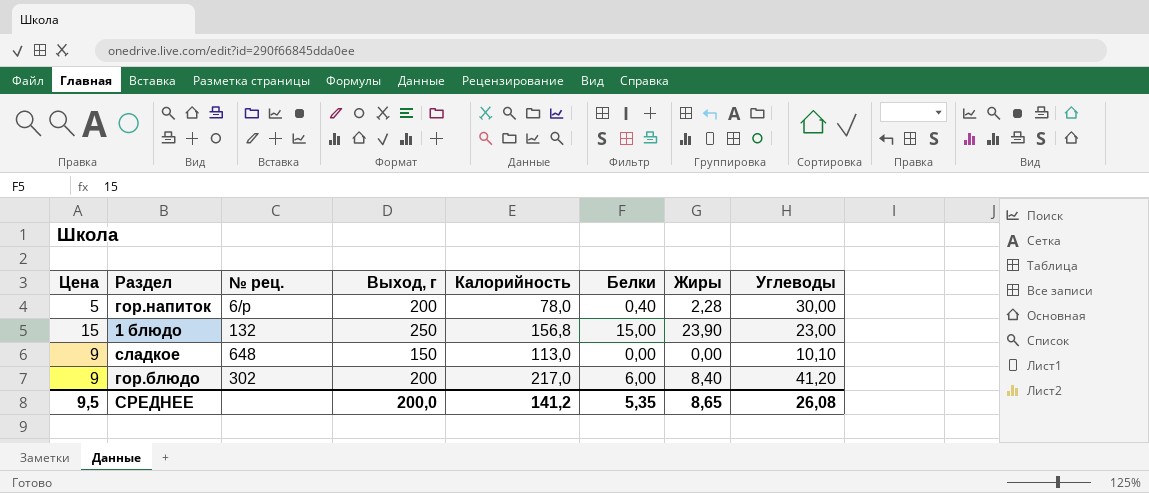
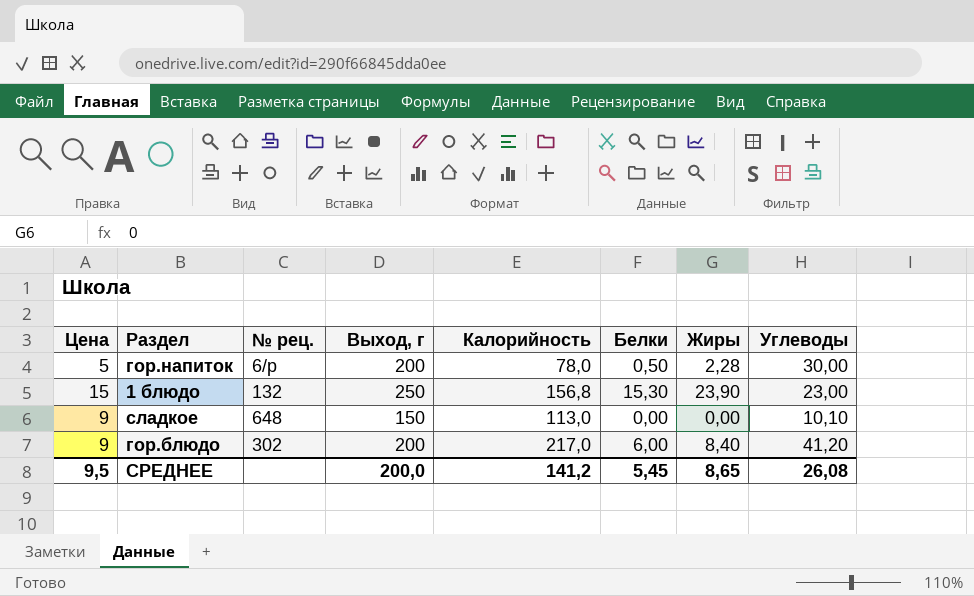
гор.напиток | Белки: 0,40 -> 0,50
1 блюдо | Белки: 15,00 -> 15,30
СРЕДНЕЕ | Белки: 5,35 -> 5,45

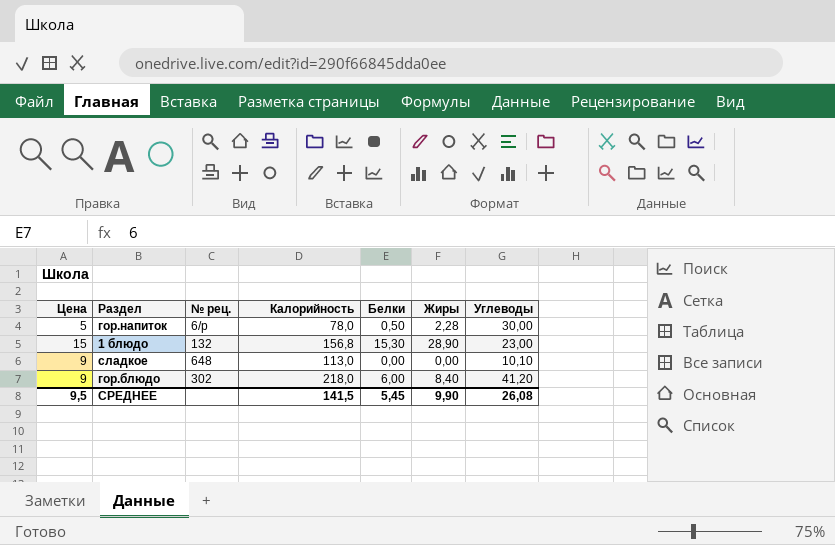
column Выход, г | position: 4 -> none
1 блюдо | Жиры: 23,90 -> 28,90
гор.блюдо | Калорийность: 217,0 -> 218,0
СРЕДНЕЕ | Калорийность: 141,2 -> 141,5
СРЕДНЕЕ | Жиры: 8,65 -> 9,90

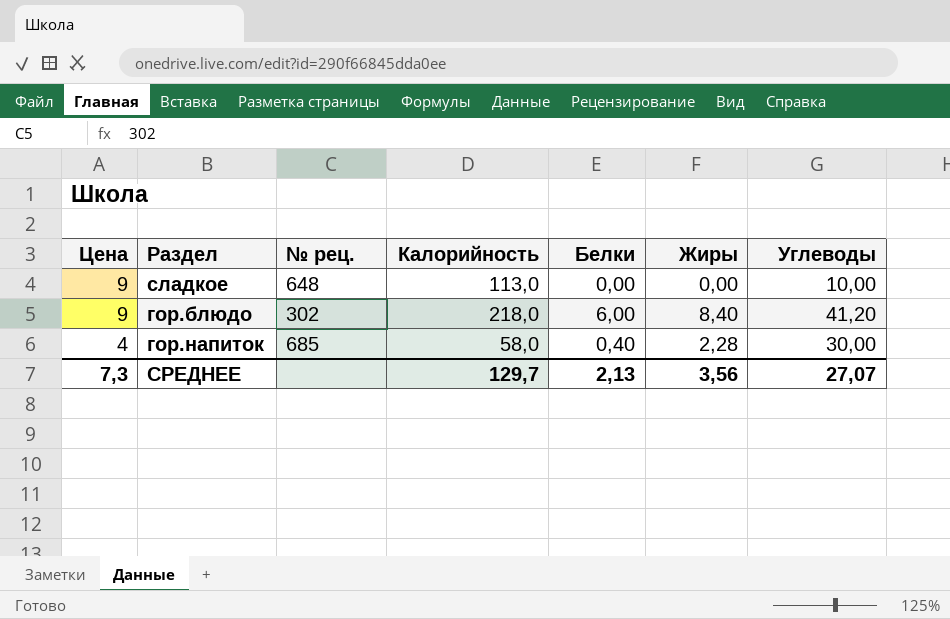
row order: none -> Цена descending
row 1 блюдо: 15 | 132 | 156,8 | 15,30 | 28,90 | 23,00 -> none
сладкое | Углеводы: 10,10 -> 10,00
гор.напиток | Цена: 5 -> 4
гор.напиток | № рец.: 6/р -> 685
гор.напиток | Калорийность: 78,0 -> 58,0
гор.напиток | Белки: 0,50 -> 0,40
СРЕДНЕЕ | Цена: 9,5 -> 7,3
СРЕДНЕЕ | Калорийность: 141,5 -> 129,7
СРЕДНЕЕ | Белки: 5,45 -> 2,13
СРЕДНЕЕ | Жиры: 9,90 -> 3,56
СРЕДНЕЕ | Углеводы: 26,08 -> 27,07

